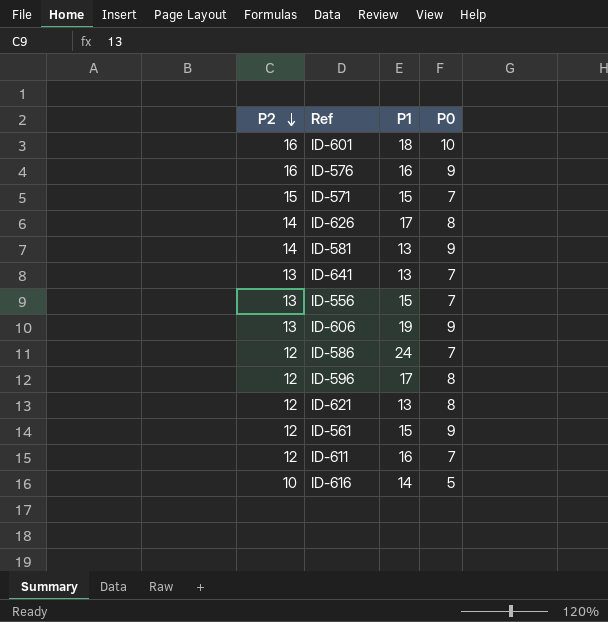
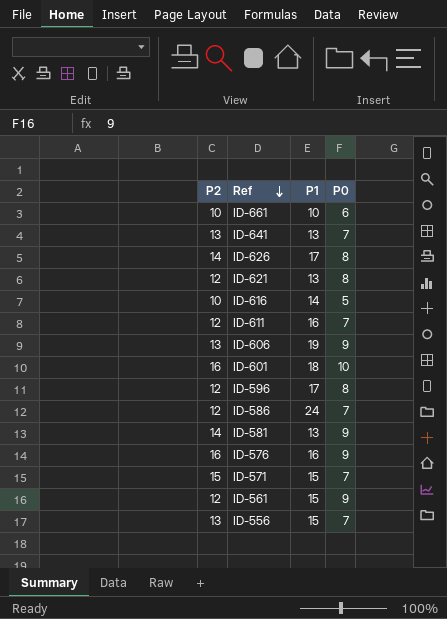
row order: P2 descending -> Ref descending
row ID-661: none -> 10 | 10 | 6

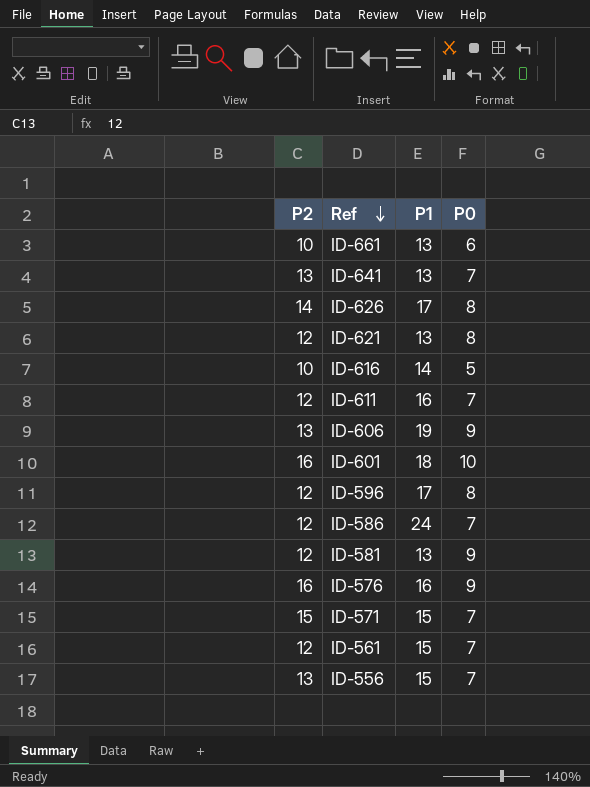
ID-661 | P1: 10 -> 13
ID-581 | P2: 14 -> 12
ID-561 | P0: 9 -> 7

